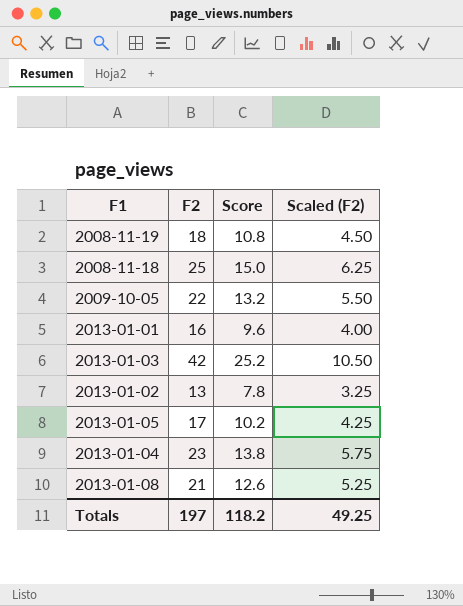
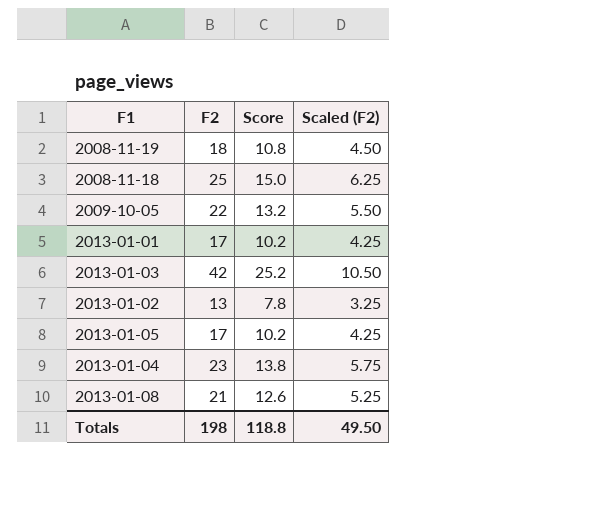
2013-01-01 | F2: 16 -> 17
2013-01-01 | Score: 9.6 -> 10.2
2013-01-01 | Scaled (F2): 4.00 -> 4.25
Totals | F2: 197 -> 198
Totals | Score: 118.2 -> 118.8
Totals | Scaled (F2): 49.25 -> 49.50

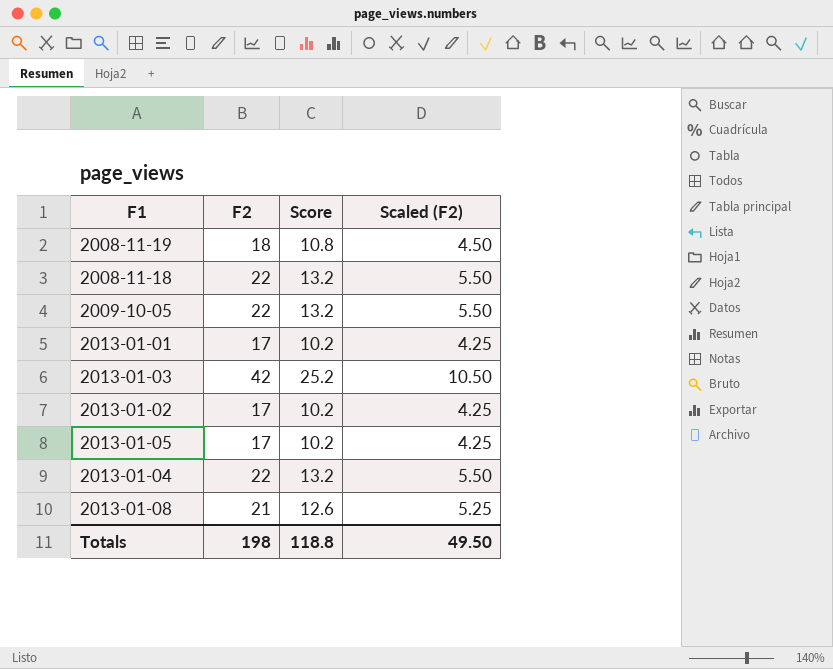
2008-11-18 | F2: 25 -> 22
2008-11-18 | Score: 15.0 -> 13.2
2008-11-18 | Scaled (F2): 6.25 -> 5.50
2013-01-02 | F2: 13 -> 17
2013-01-02 | Score: 7.8 -> 10.2
2013-01-02 | Scaled (F2): 3.25 -> 4.25
2013-01-04 | F2: 23 -> 22
2013-01-04 | Score: 13.8 -> 13.2
2013-01-04 | Scaled (F2): 5.75 -> 5.50

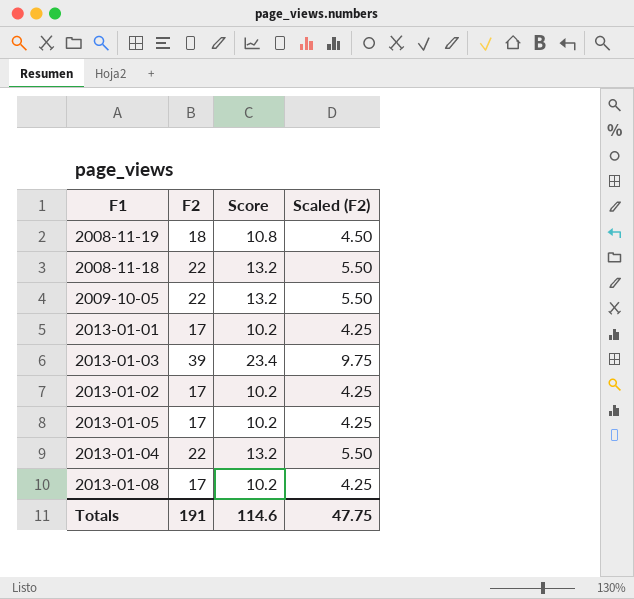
2013-01-03 | F2: 42 -> 39
2013-01-03 | Score: 25.2 -> 23.4
2013-01-03 | Scaled (F2): 10.50 -> 9.75
2013-01-08 | F2: 21 -> 17
2013-01-08 | Score: 12.6 -> 10.2
2013-01-08 | Scaled (F2): 5.25 -> 4.25
Totals | F2: 198 -> 191
Totals | Score: 118.8 -> 114.6
Totals | Scaled (F2): 49.50 -> 47.75

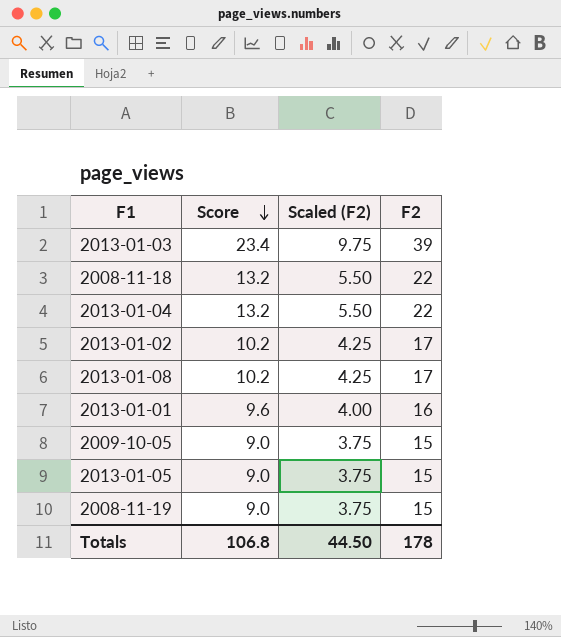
row order: none -> Score descending
column F2 | position: 2 -> 4
2013-01-01 | Score: 10.2 -> 9.6
2013-01-01 | Scaled (F2): 4.25 -> 4.00
2013-01-01 | F2: 17 -> 16
2009-10-05 | Score: 13.2 -> 9.0
2009-10-05 | Scaled (F2): 5.50 -> 3.75
2009-10-05 | F2: 22 -> 15
2013-01-05 | Score: 10.2 -> 9.0
2013-01-05 | Scaled (F2): 4.25 -> 3.75
2013-01-05 | F2: 17 -> 15
2008-11-19 | Score: 10.8 -> 9.0
2008-11-19 | Scaled (F2): 4.50 -> 3.75
2008-11-19 | F2: 18 -> 15
Totals | Score: 114.6 -> 106.8
Totals | Scaled (F2): 47.75 -> 44.50
Totals | F2: 191 -> 178

